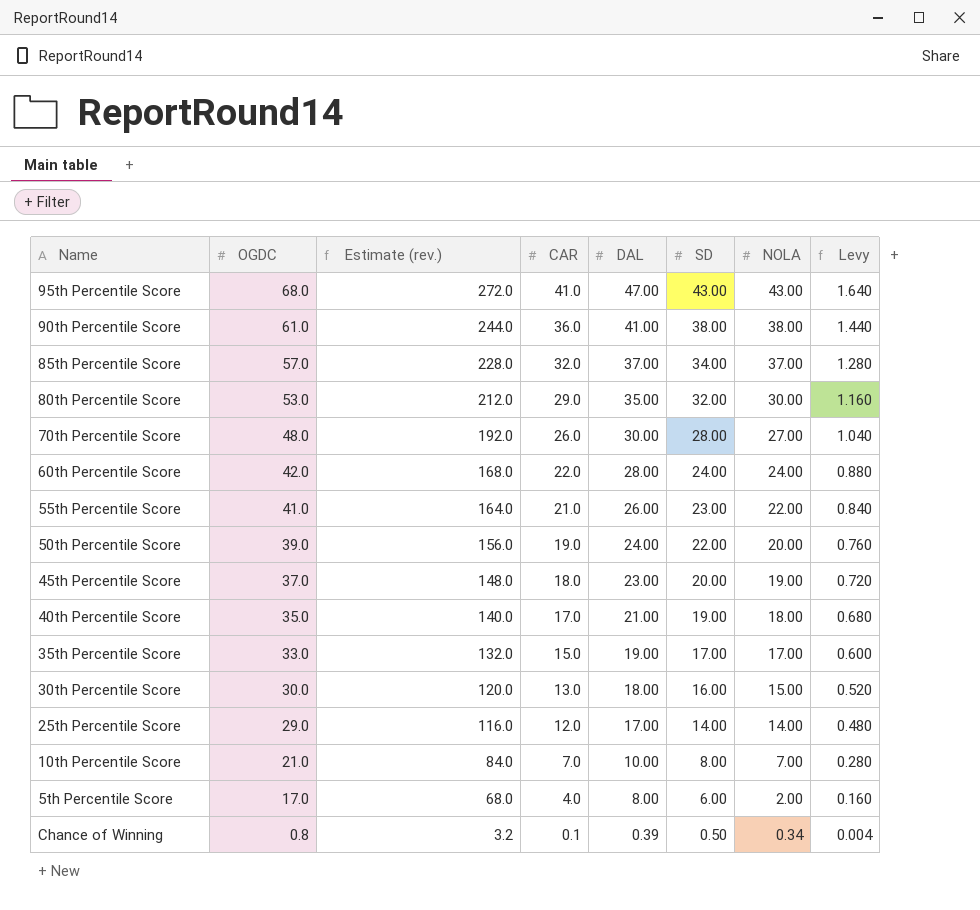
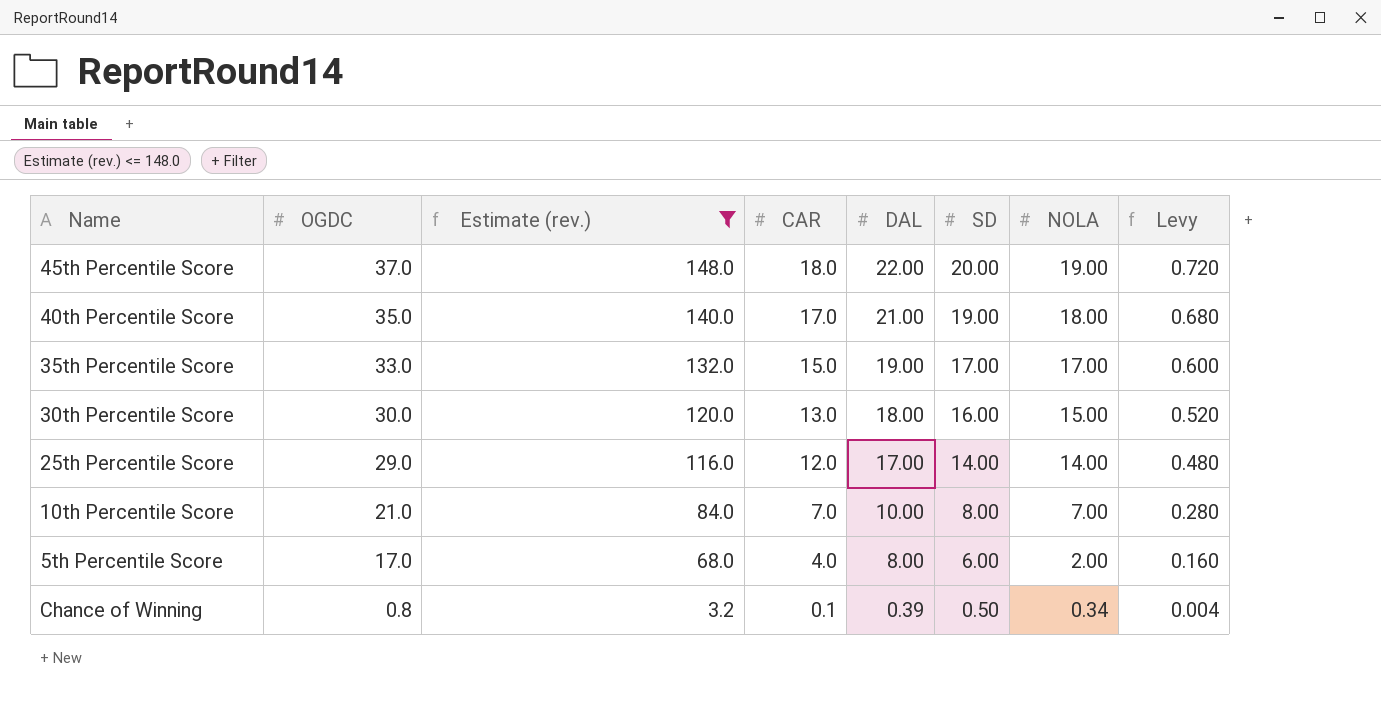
filter: none -> Estimate (rev.) <= 148.0
45th Percentile Score | DAL: 23.00 -> 22.00

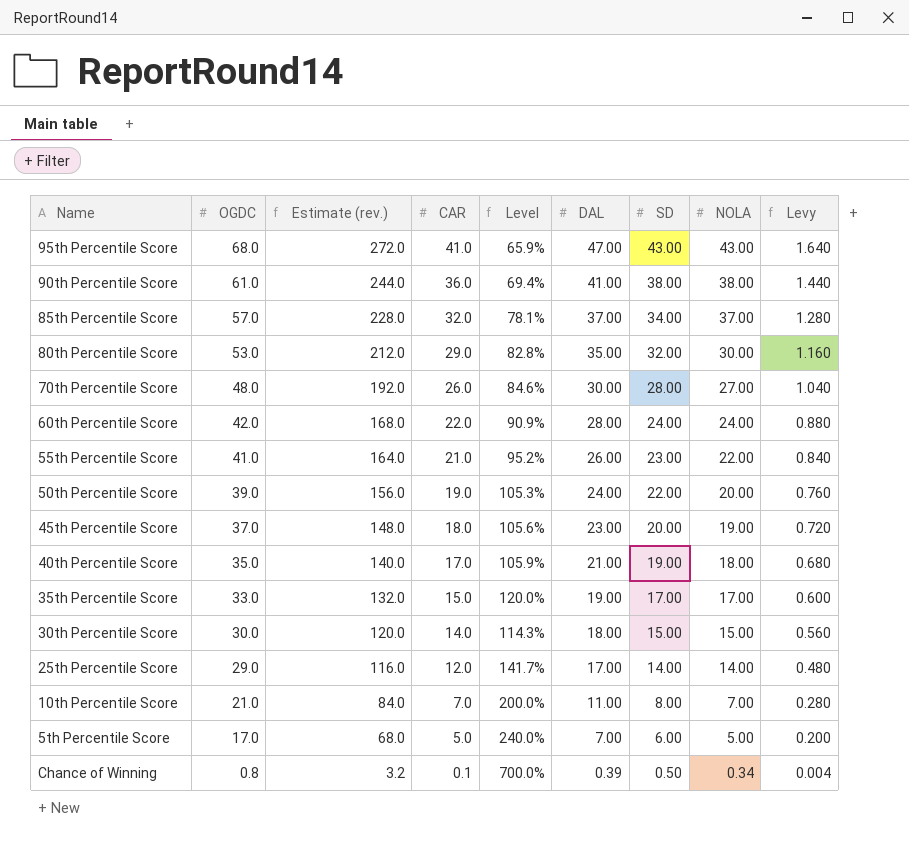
filter: Estimate (rev.) <= 148.0 -> none
column Level | formula: none -> ([OGDC] - [CAR]) / [CAR]
45th Percentile Score | DAL: 22.00 -> 23.00
30th Percentile Score | CAR: 13.0 -> 14.0
30th Percentile Score | SD: 16.00 -> 15.00
30th Percentile Score | Levy: 0.520 -> 0.560
10th Percentile Score | DAL: 10.00 -> 11.00
5th Percentile Score | CAR: 4.0 -> 5.0
5th Percentile Score | DAL: 8.00 -> 7.00
5th Percentile Score | NOLA: 2.00 -> 5.00
5th Percentile Score | Levy: 0.160 -> 0.200

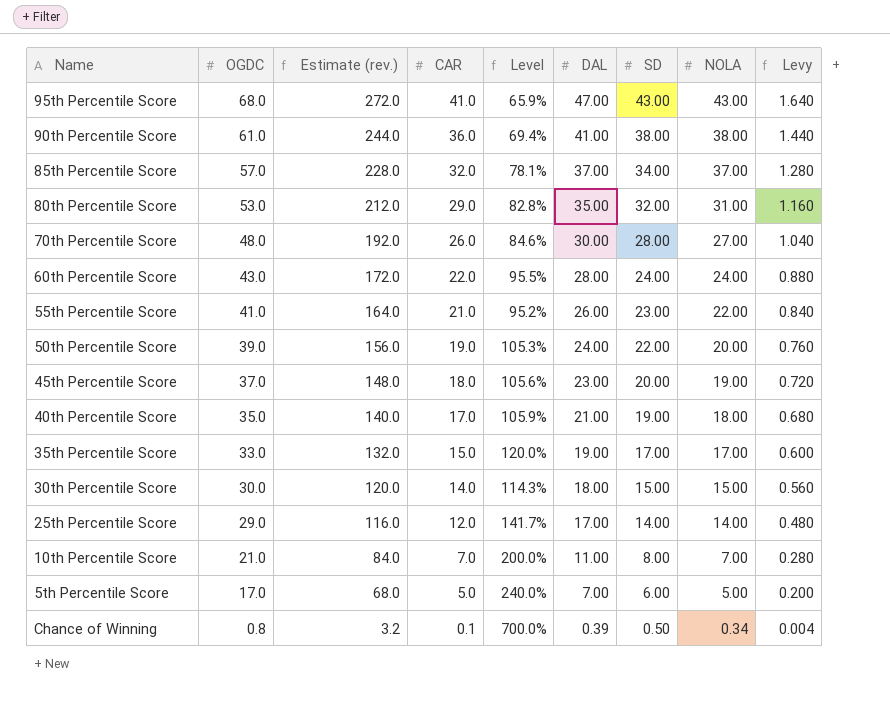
80th Percentile Score | NOLA: 30.00 -> 31.00
60th Percentile Score | OGDC: 42.0 -> 43.0
60th Percentile Score | Estimate (rev.): 168.0 -> 172.0
60th Percentile Score | Level: 90.9% -> 95.5%

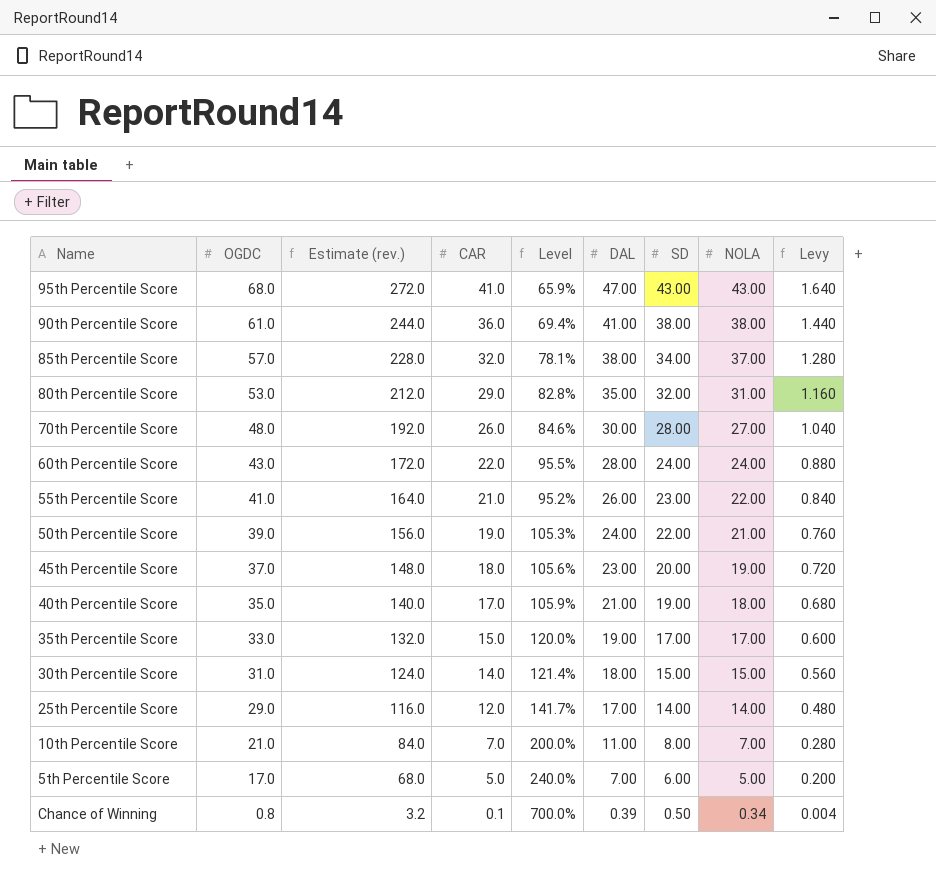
85th Percentile Score | DAL: 37.00 -> 38.00
50th Percentile Score | NOLA: 20.00 -> 21.00
30th Percentile Score | OGDC: 30.0 -> 31.0
30th Percentile Score | Estimate (rev.): 120.0 -> 124.0
30th Percentile Score | Level: 114.3% -> 121.4%

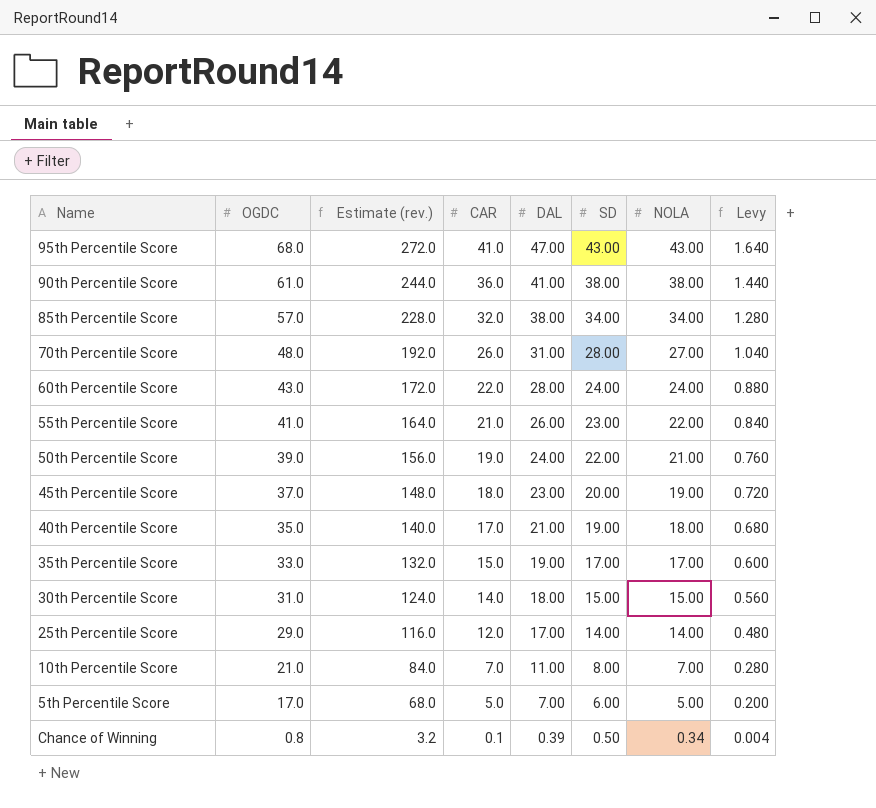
column Level | formula: ([OGDC] - [CAR]) / [CAR] -> none
row 80th Percentile Score: 53.0 | 212.0 | 29.0 | 82.8% | 35.00 | 32.00 | 31.00 | 1.160 -> none
85th Percentile Score | NOLA: 37.00 -> 34.00
70th Percentile Score | DAL: 30.00 -> 31.00

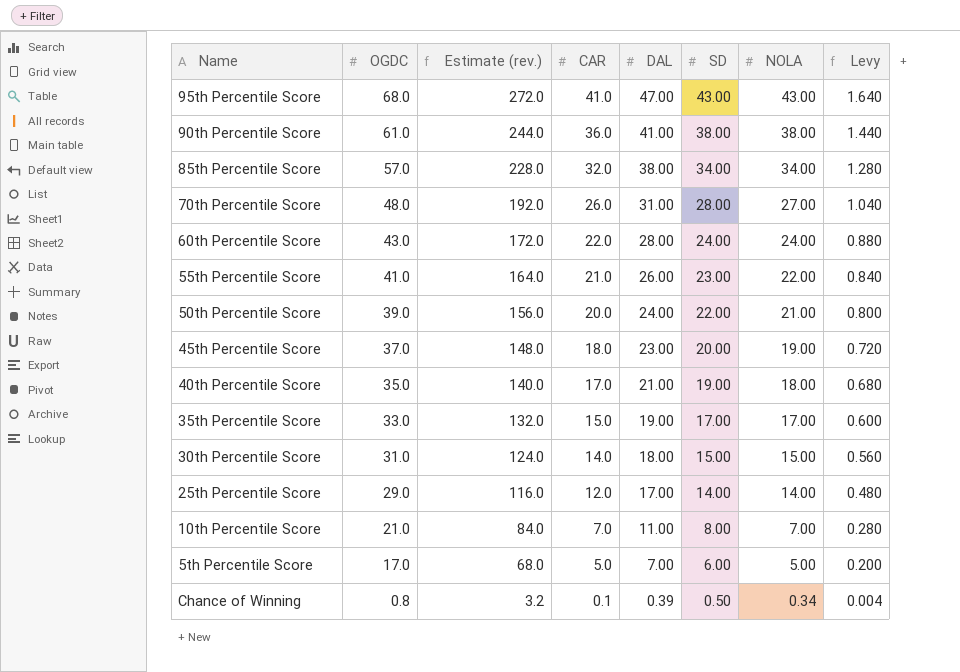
50th Percentile Score | CAR: 19.0 -> 20.0
50th Percentile Score | Levy: 0.760 -> 0.800

